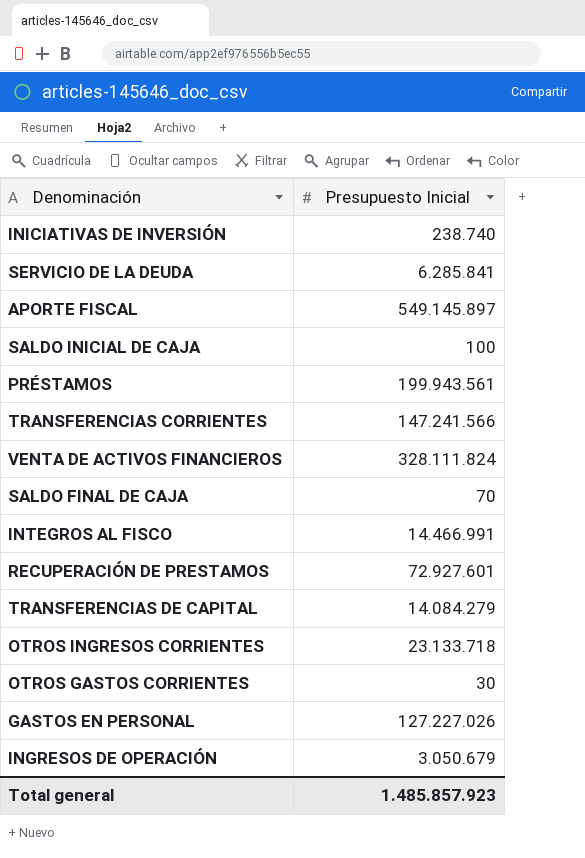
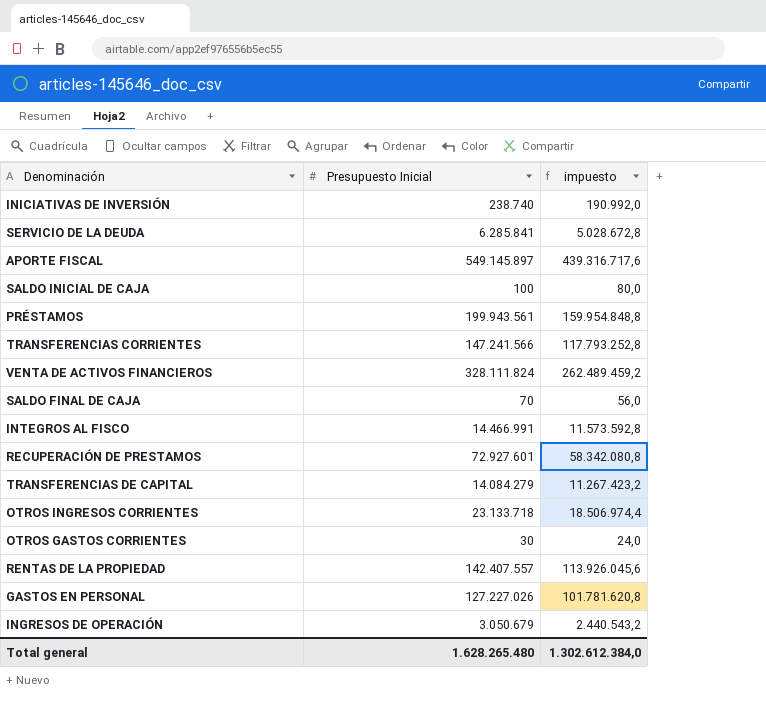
column impuesto | formula: none -> [Presupuesto Inicial] * 0,8
row RENTAS DE LA PROPIEDAD: none -> 142.407.557 | 113.926.045,6
Total general | Presupuesto Inicial: 1.485.857.923 -> 1.628.265.480

